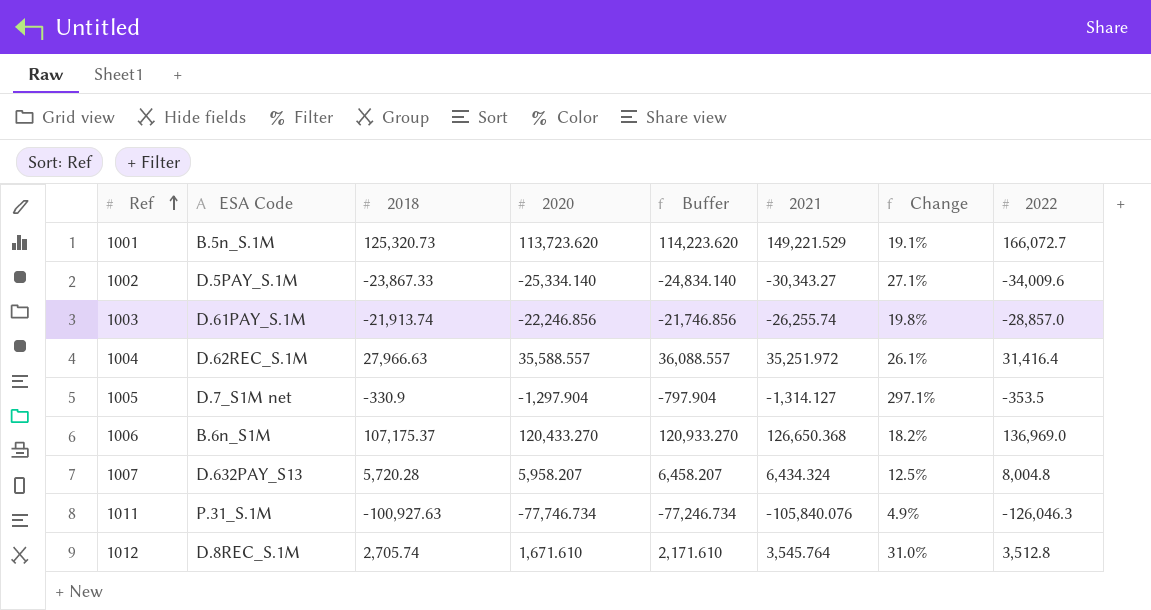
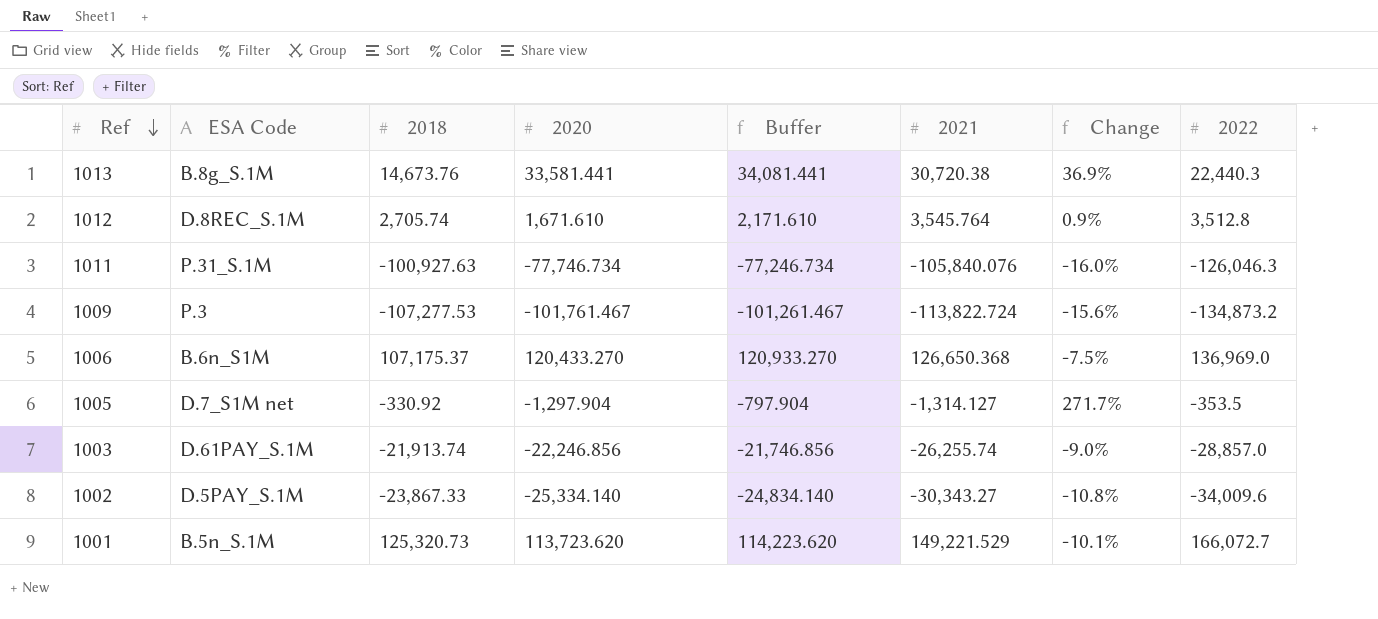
row order: Ref ascending -> Ref descending
column Change | formula: ([2021] - [2018]) / [2018] -> ([2021] - [2022]) / [2022]
row 1004: D.62REC_S.1M | 27,966.63 | 35,588.557 | 36,088.557 | 35,251.972 | 26.1% | 31,416.4 -> none
row 1007: D.632PAY_S13 | 5,720.28 | 5,958.207 | 6,458.207 | 6,434.324 | 12.5% | 8,004.8 -> none
row 1013: none -> B.8g_S.1M | 14,673.76 | 33,581.441 | 34,081.441 | 30,720.38 | 36.9% | 22,440.3
row 1009: none -> P.3 | -107,277.53 | -101,761.467 | -101,261.467 | -113,822.724 | -15.6% | -134,873.2
1005 | 2018: -330.9 -> -330.92

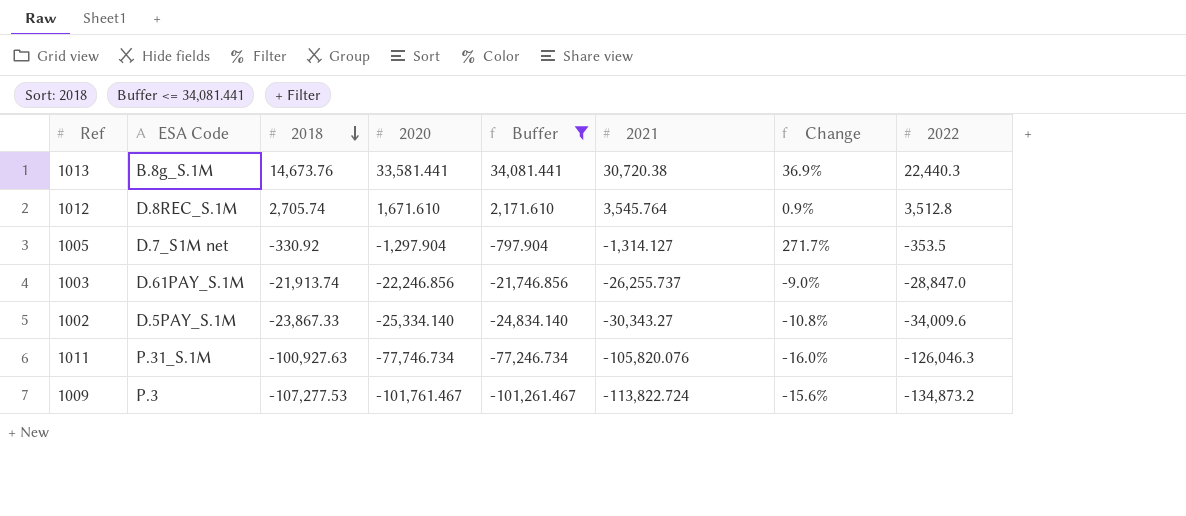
filter: none -> Buffer <= 34,081.441
row order: Ref descending -> 2018 descending
1003 | 2021: -26,255.74 -> -26,255.737
1003 | 2022: -28,857.0 -> -28,847.0
1011 | 2021: -105,840.076 -> -105,820.076

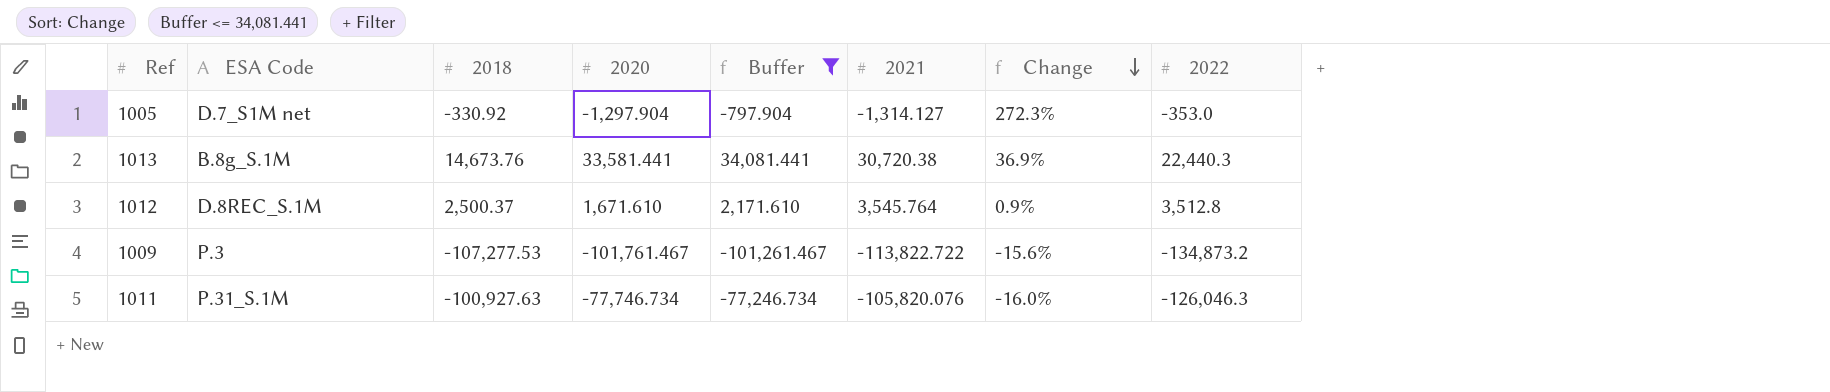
row order: 2018 descending -> Change descending
row 1003: D.61PAY_S.1M | -21,913.74 | -22,246.856 | -21,746.856 | -26,255.737 | -9.0% | -28,847.0 -> none
row 1002: D.5PAY_S.1M | -23,867.33 | -25,334.140 | -24,834.140 | -30,343.27 | -10.8% | -34,009.6 -> none
1005 | Change: 271.7% -> 272.3%
1005 | 2022: -353.5 -> -353.0
1012 | 2018: 2,705.74 -> 2,500.37
1009 | 2021: -113,822.724 -> -113,822.722

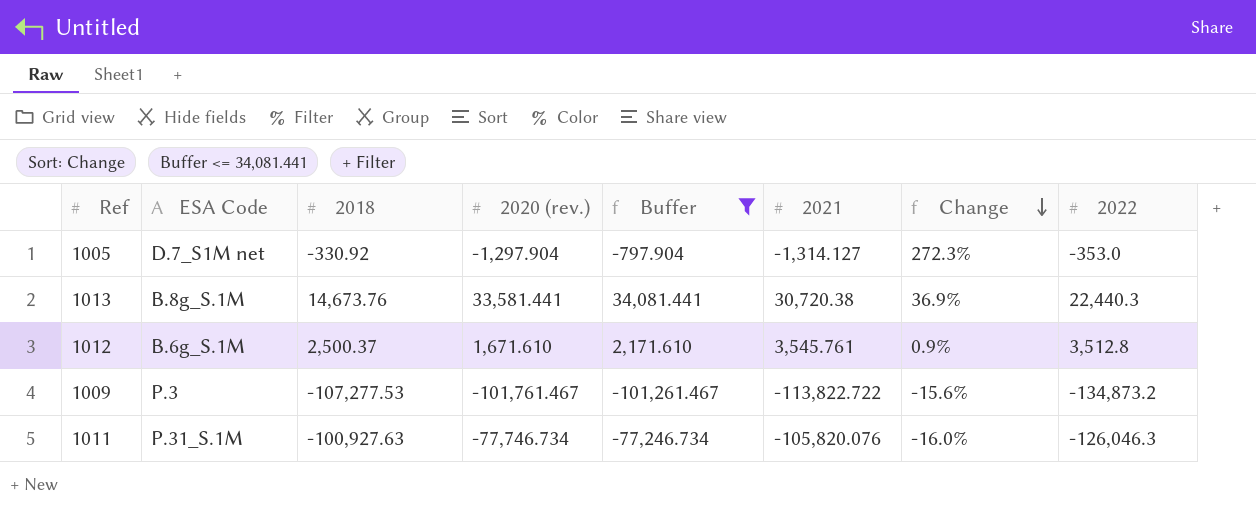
column name: 2020 -> 2020 (rev.)
1012 | ESA Code: D.8REC_S.1M -> B.6g_S.1M
1012 | 2021: 3,545.764 -> 3,545.761

